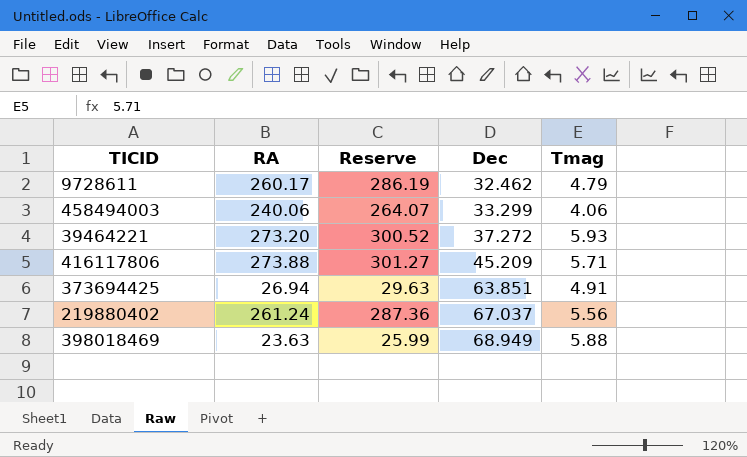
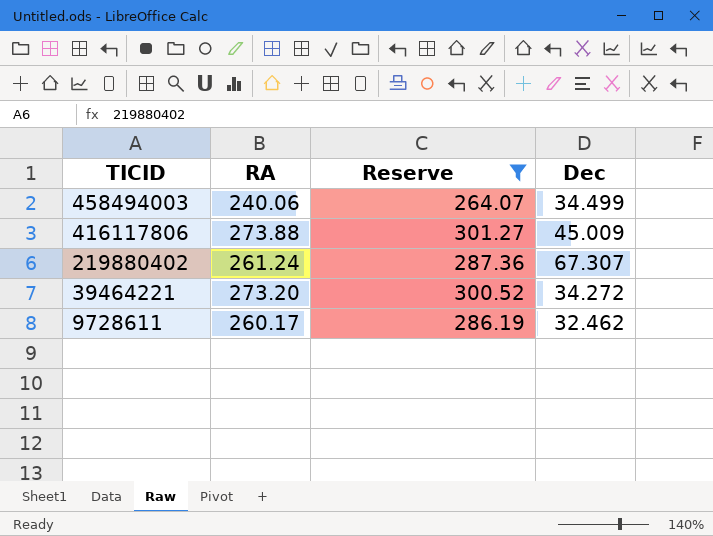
filter: none -> Reserve >= 264.07
row order: Dec ascending -> TICID descending
column Tmag | position: 5 -> none
458494003 | Dec: 33.299 -> 34.499
416117806 | Dec: 45.209 -> 45.009
219880402 | Dec: 67.037 -> 67.307
39464221 | Dec: 37.272 -> 34.272

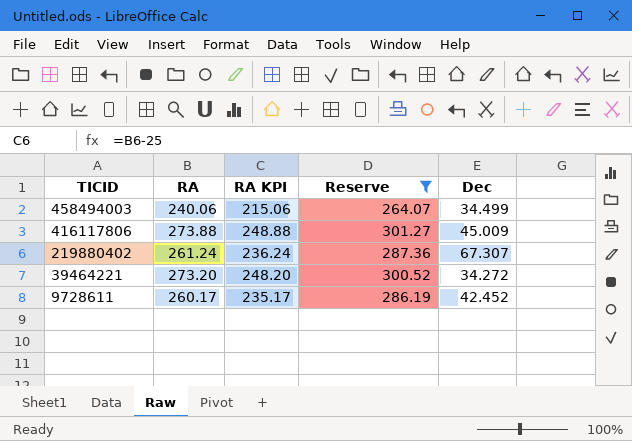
column RA KPI | formula: none -> [RA] - 25
9728611 | Dec: 32.462 -> 42.452

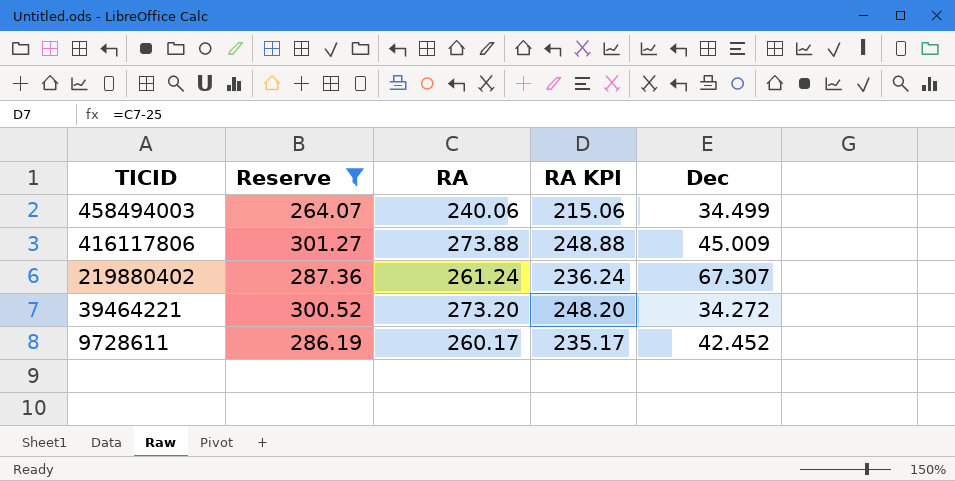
column Reserve | position: 4 -> 2

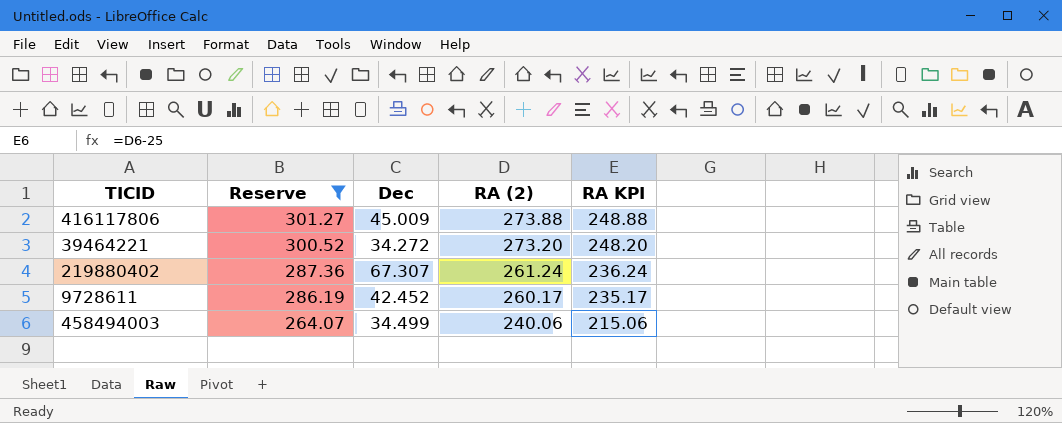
row order: TICID descending -> Reserve descending
column Dec | position: 5 -> 3
column name: RA -> RA (2)

